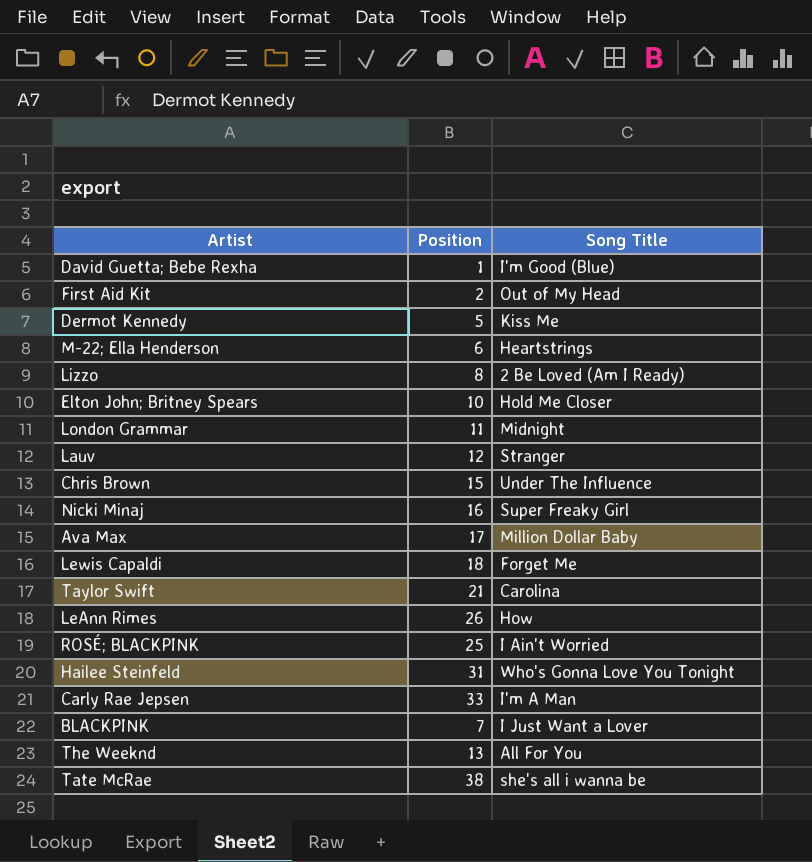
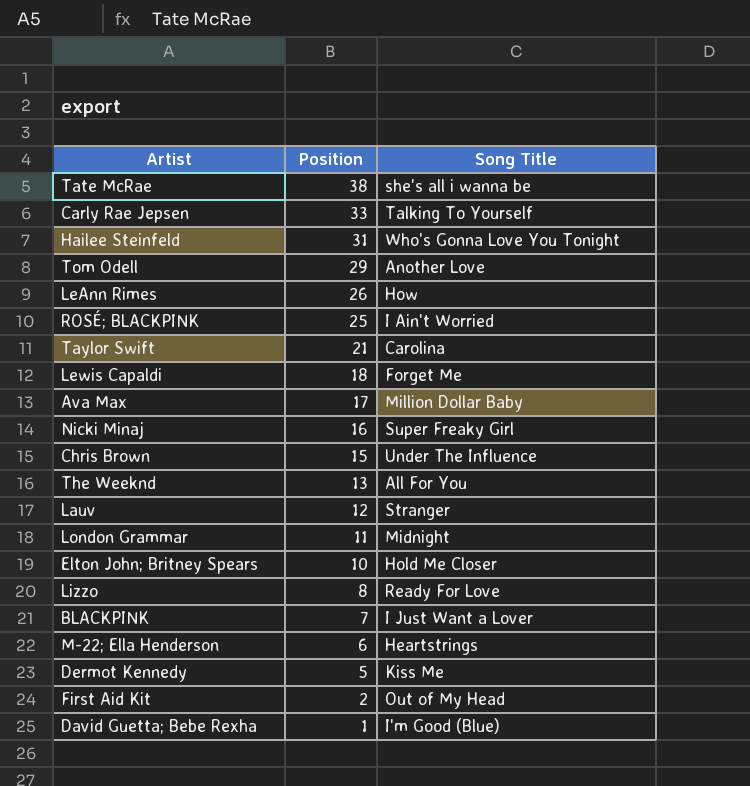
row order: none -> Position descending
Carly Rae Jepsen | Song Title: I'm A Man -> Talking To Yourself
row Tom Odell: none -> 29 | Another Love
Lizzo | Song Title: 2 Be Loved (Am I Ready) -> Ready For Love

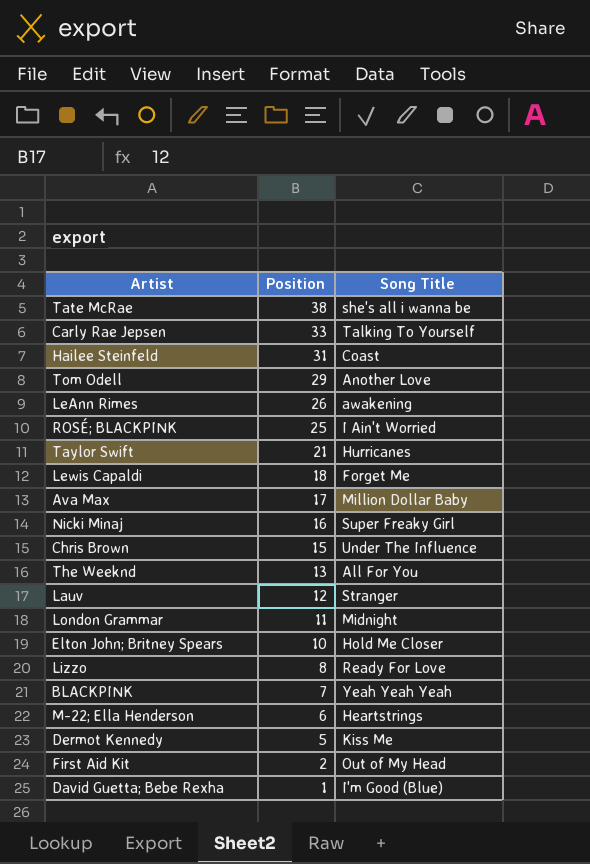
Hailee Steinfeld | Song Title: Who's Gonna Love You Tonight -> Coast
LeAnn Rimes | Song Title: How -> awakening
Taylor Swift | Song Title: Carolina -> Hurricanes
BLACKPINK | Song Title: I Just Want a Lover -> Yeah Yeah Yeah

